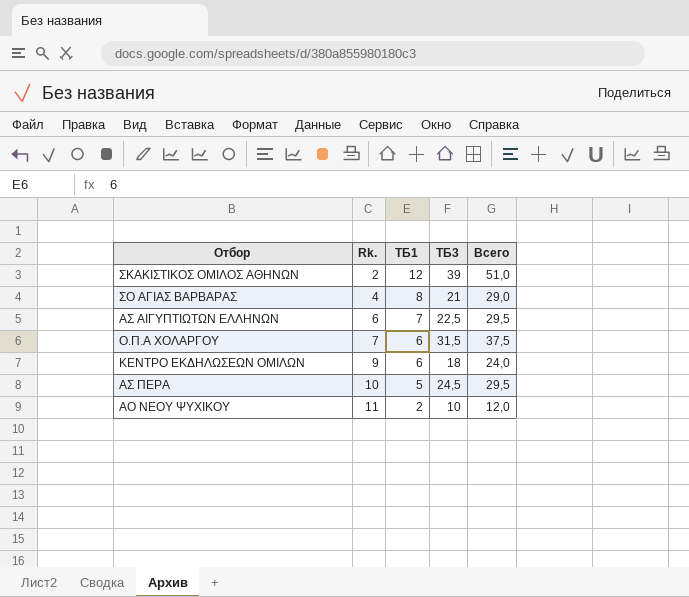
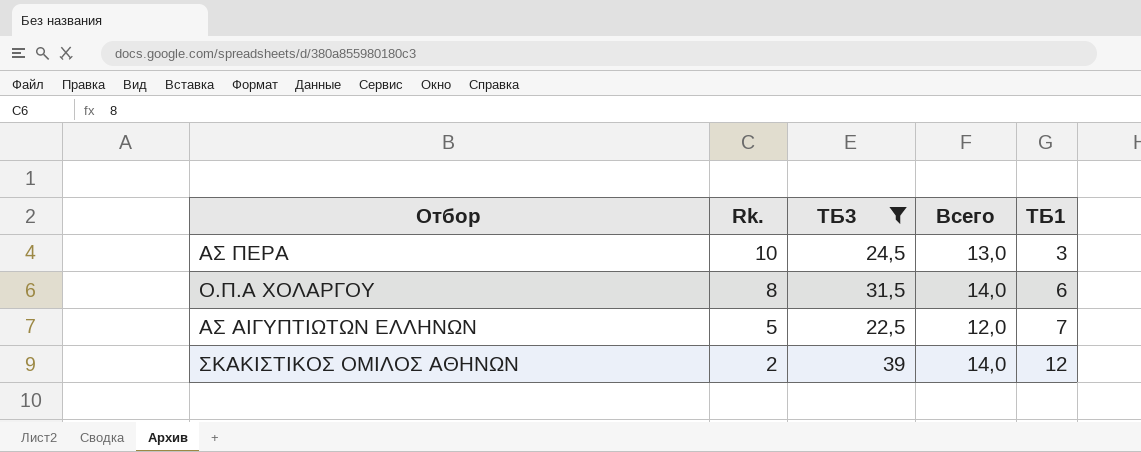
filter: none -> ТБ3 >= 22,5
row order: Rk. ascending -> Rk. descending
column Всего | formula: [ТБ1] + [ТБ3] -> [Rk.] + [ТБ1]
column ТБ1 | position: 3 -> 5
ΑΣ ΠΕΡΑ | ТБ1: 5 -> 3
Ο.Π.Α ΧΟΛΑΡΓΟΥ | Rk.: 7 -> 8
ΑΣ ΑΙΓΥΠΤΙΩΤΩΝ ΕΛΛΗΝΩΝ | Rk.: 6 -> 5

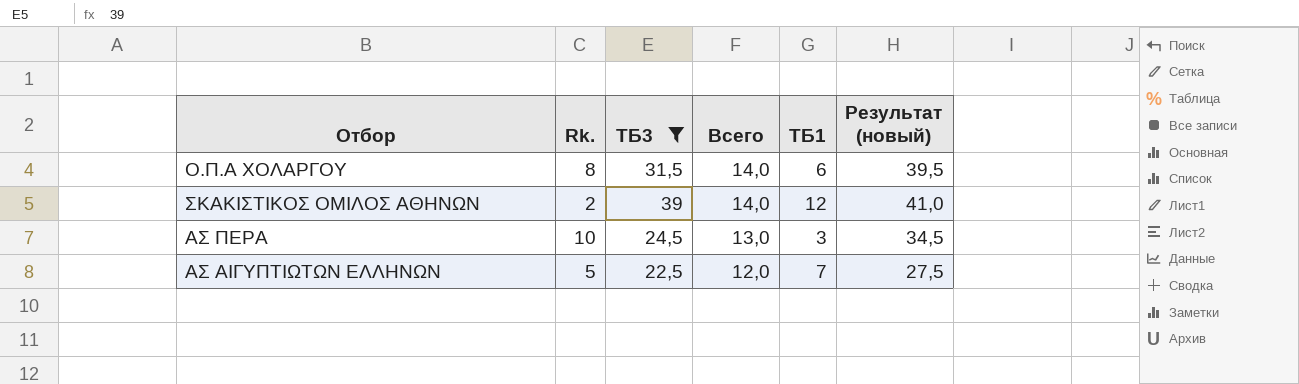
row order: Rk. descending -> Всего descending
column Результат (новый) | formula: none -> [Rk.] + [ТБ3]

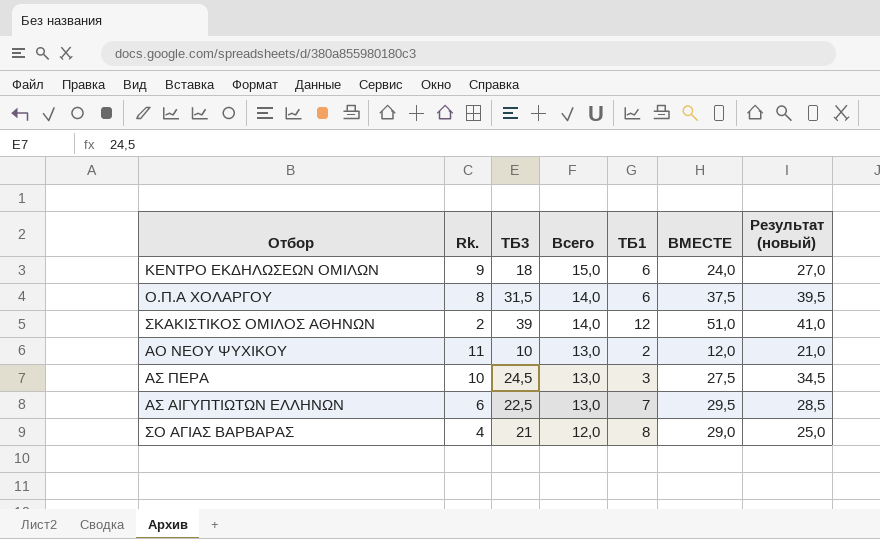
filter: ТБ3 >= 22,5 -> none
column ВМЕСТЕ | formula: none -> [ТБ3] + [ТБ1]
ΑΣ ΑΙΓΥΠΤΙΩΤΩΝ ΕΛΛΗΝΩΝ | Rk.: 5 -> 6
ΑΣ ΑΙΓΥΠΤΙΩΤΩΝ ΕΛΛΗΝΩΝ | Всего: 12,0 -> 13,0
ΑΣ ΑΙΓΥΠΤΙΩΤΩΝ ΕΛΛΗΝΩΝ | Результат (новый): 27,5 -> 28,5

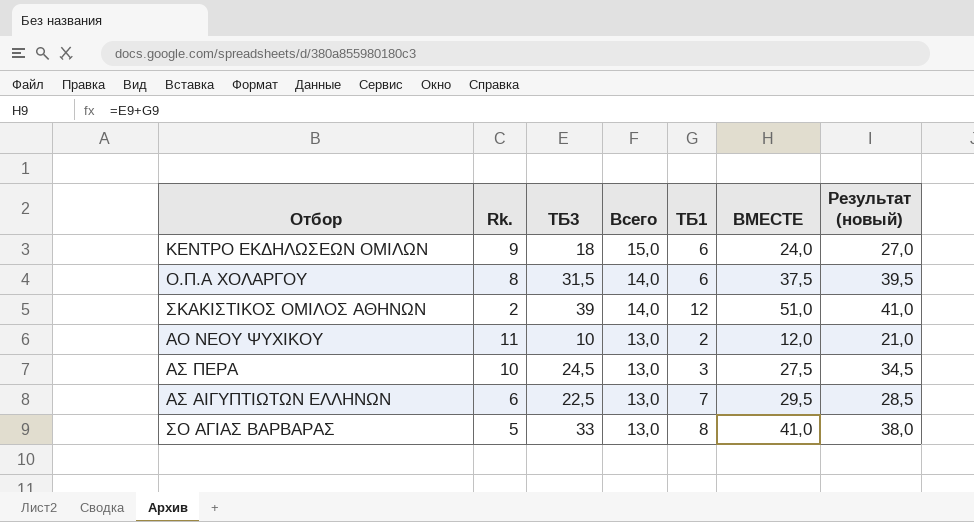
ΣΟ ΑΓΙΑΣ ΒΑΡΒΑΡΑΣ | Rk.: 4 -> 5
ΣΟ ΑΓΙΑΣ ΒΑΡΒΑΡΑΣ | ТБ3: 21 -> 33
ΣΟ ΑΓΙΑΣ ΒΑΡΒΑΡΑΣ | Всего: 12,0 -> 13,0
ΣΟ ΑΓΙΑΣ ΒΑΡΒΑΡΑΣ | ВМЕСТЕ: 29,0 -> 41,0
ΣΟ ΑΓΙΑΣ ΒΑΡΒΑΡΑΣ | Результат (новый): 25,0 -> 38,0

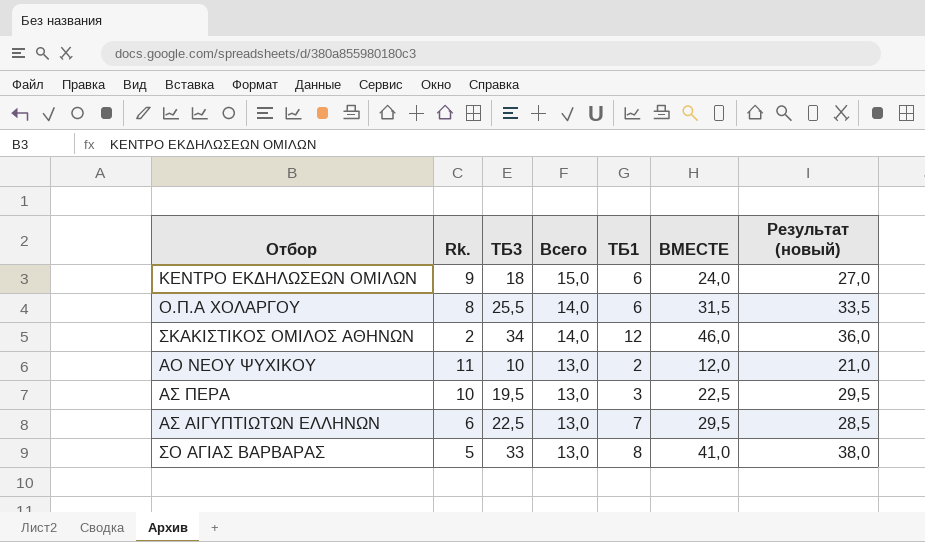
Ο.Π.Α ΧΟΛΑΡΓΟΥ | ТБ3: 31,5 -> 25,5
Ο.Π.Α ΧΟΛΑΡΓΟΥ | ВМЕСТЕ: 37,5 -> 31,5
Ο.Π.Α ΧΟΛΑΡΓΟΥ | Результат (новый): 39,5 -> 33,5
ΣΚΑΚΙΣΤΙΚΟΣ ΟΜΙΛΟΣ ΑΘΗΝΩΝ | ТБ3: 39 -> 34
ΣΚΑΚΙΣΤΙΚΟΣ ΟΜΙΛΟΣ ΑΘΗΝΩΝ | ВМЕСТЕ: 51,0 -> 46,0
ΣΚΑΚΙΣΤΙΚΟΣ ΟΜΙΛΟΣ ΑΘΗΝΩΝ | Результат (новый): 41,0 -> 36,0
ΑΣ ΠΕΡΑ | ТБ3: 24,5 -> 19,5
ΑΣ ΠΕΡΑ | ВМЕСТЕ: 27,5 -> 22,5
ΑΣ ΠΕΡΑ | Результат (новый): 34,5 -> 29,5

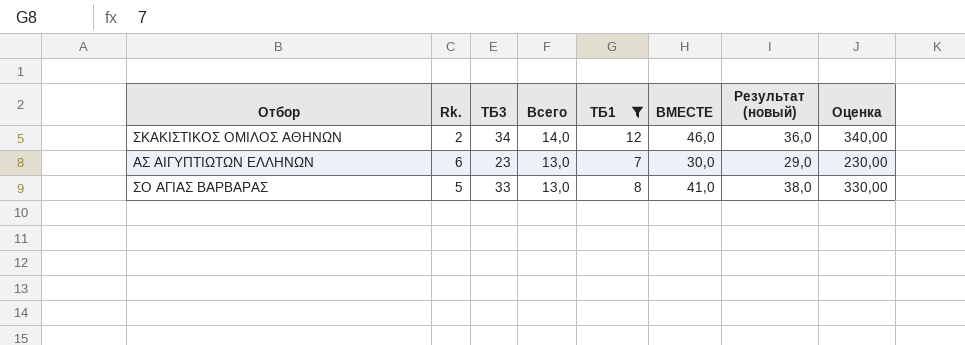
filter: none -> ТБ1 >= 7
column Оценка | formula: none -> [ТБ3] * 10
ΑΣ ΑΙΓΥΠΤΙΩΤΩΝ ΕΛΛΗΝΩΝ | ТБ3: 22,5 -> 23
ΑΣ ΑΙΓΥΠΤΙΩΤΩΝ ΕΛΛΗΝΩΝ | ВМЕСТЕ: 29,5 -> 30,0
ΑΣ ΑΙΓΥΠΤΙΩΤΩΝ ΕΛΛΗΝΩΝ | Результат (новый): 28,5 -> 29,0

